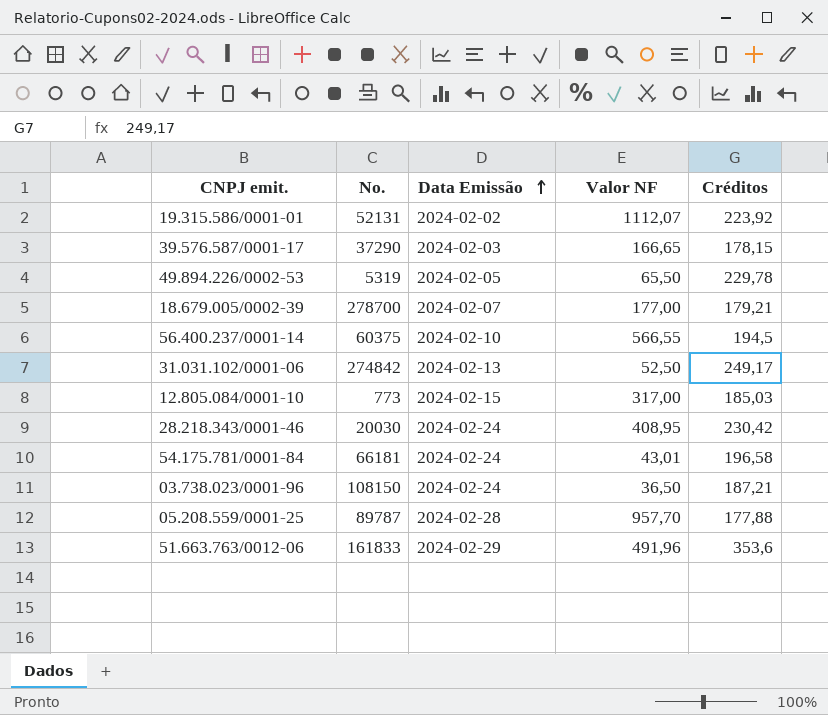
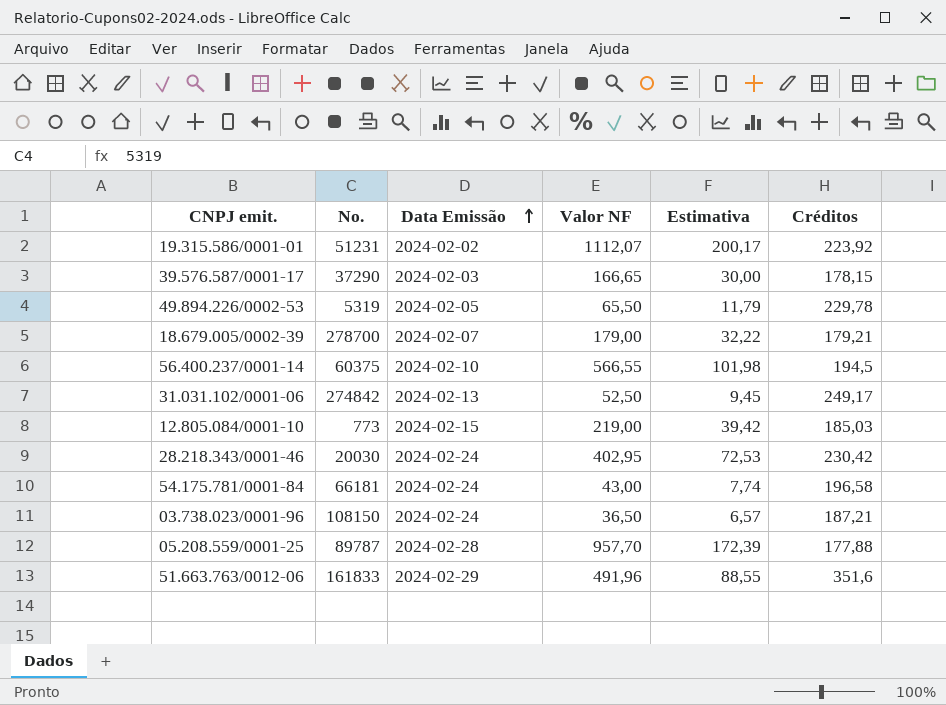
column Estimativa | formula: none -> [Valor NF] * 0,18
19.315.586/0001-01 | No.: 52131 -> 51231
18.679.005/0002-39 | Valor NF: 177,00 -> 179,00
12.805.084/0001-10 | Valor NF: 317,00 -> 219,00
28.218.343/0001-46 | Valor NF: 408,95 -> 402,95
54.175.781/0001-84 | Valor NF: 43,01 -> 43,00
51.663.763/0012-06 | Créditos: 353,6 -> 351,6

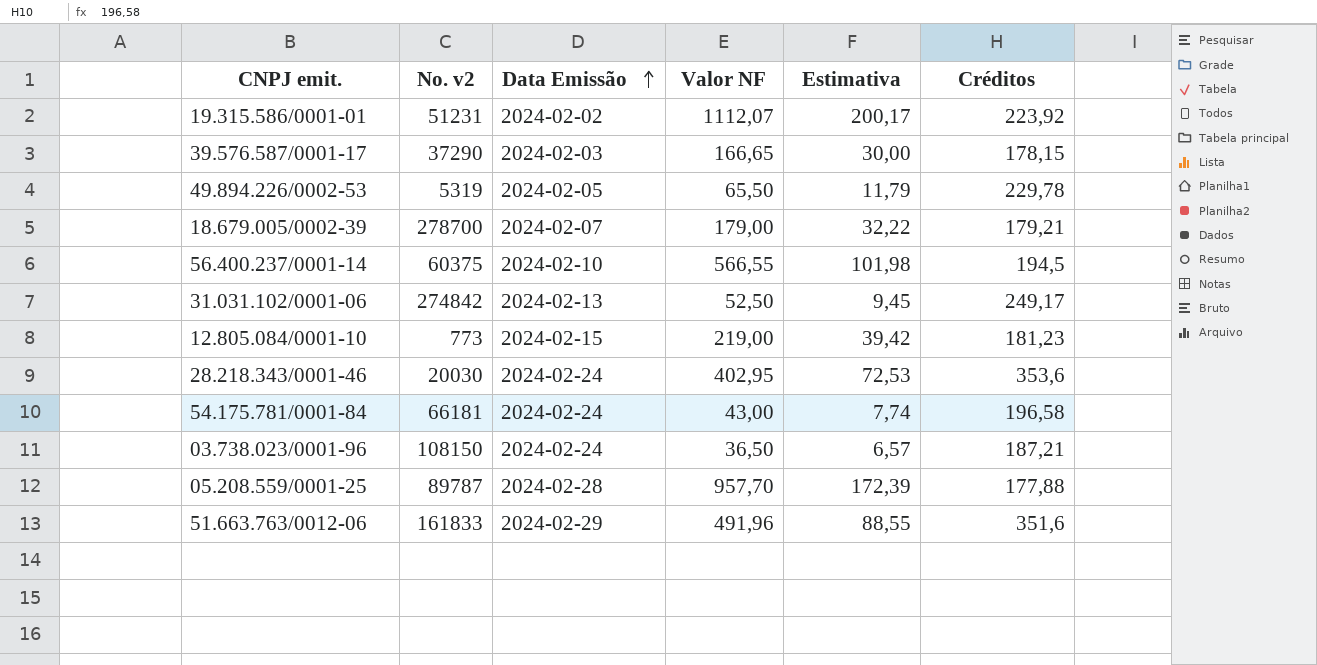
column name: No. -> No. v2
12.805.084/0001-10 | Créditos: 185,03 -> 181,23
28.218.343/0001-46 | Créditos: 230,42 -> 353,6

